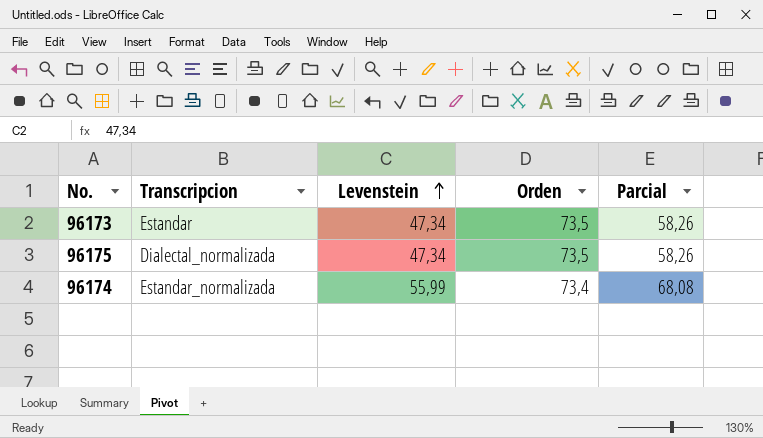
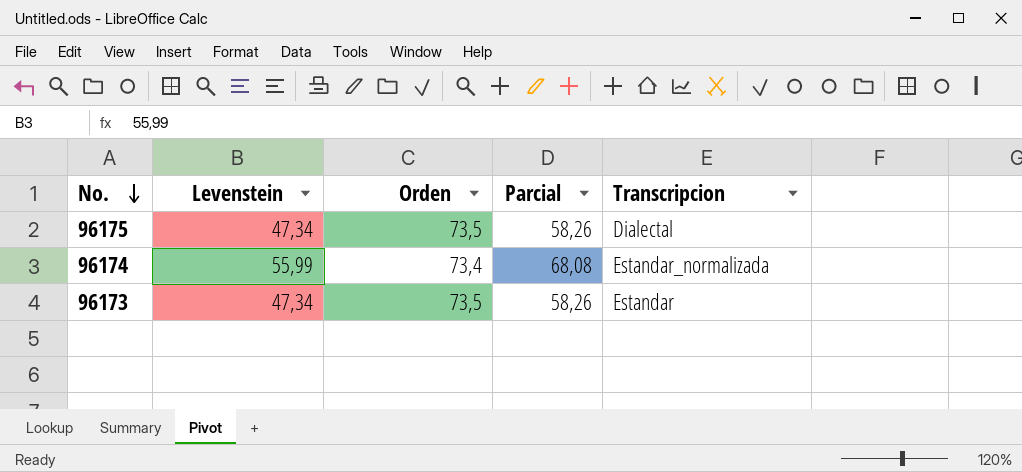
row order: Levenstein ascending -> No. descending
column Transcripcion | position: 2 -> 5
96175 | Transcripcion: Dialectal_normalizada -> Dialectal

